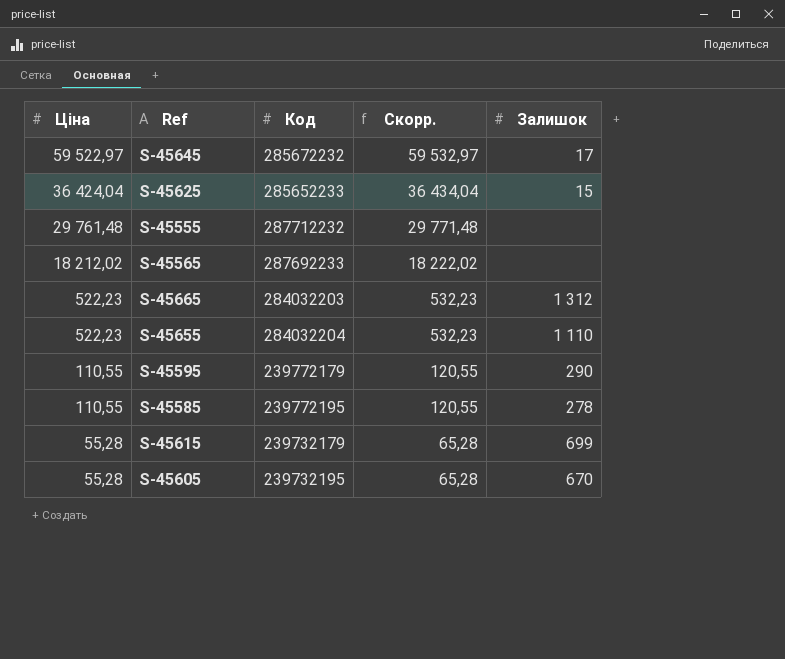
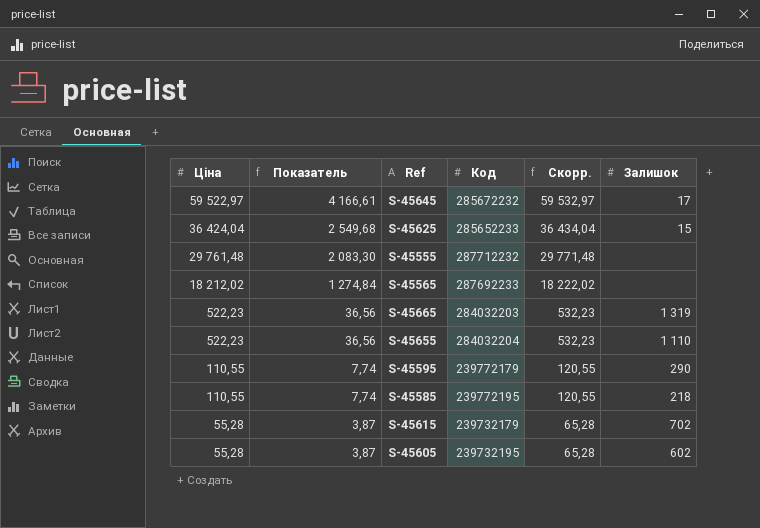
column Показатель | formula: none -> [Ціна] * 0,07
S-45665 | Залишок: 1 312 -> 1 319
S-45585 | Залишок: 278 -> 218
S-45615 | Залишок: 699 -> 702
S-45605 | Залишок: 670 -> 602

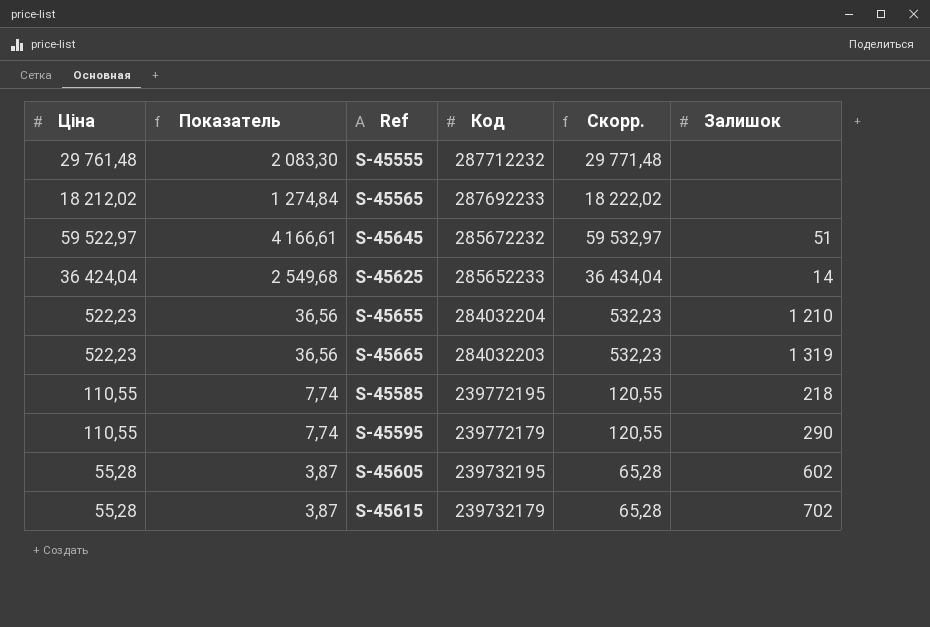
row order: Ціна descending -> Код descending
S-45645 | Залишок: 17 -> 51
S-45625 | Залишок: 15 -> 14
S-45655 | Залишок: 1 110 -> 1 210

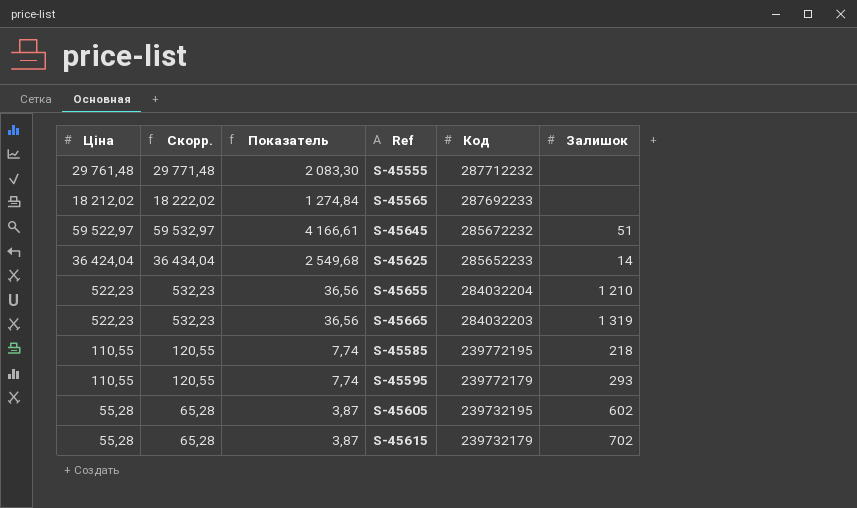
column Скорр. | position: 5 -> 2
S-45595 | Залишок: 290 -> 293

